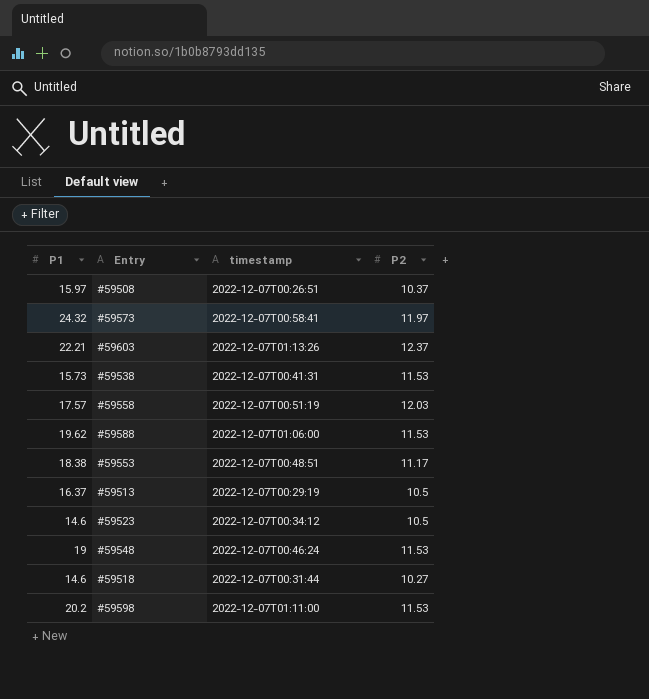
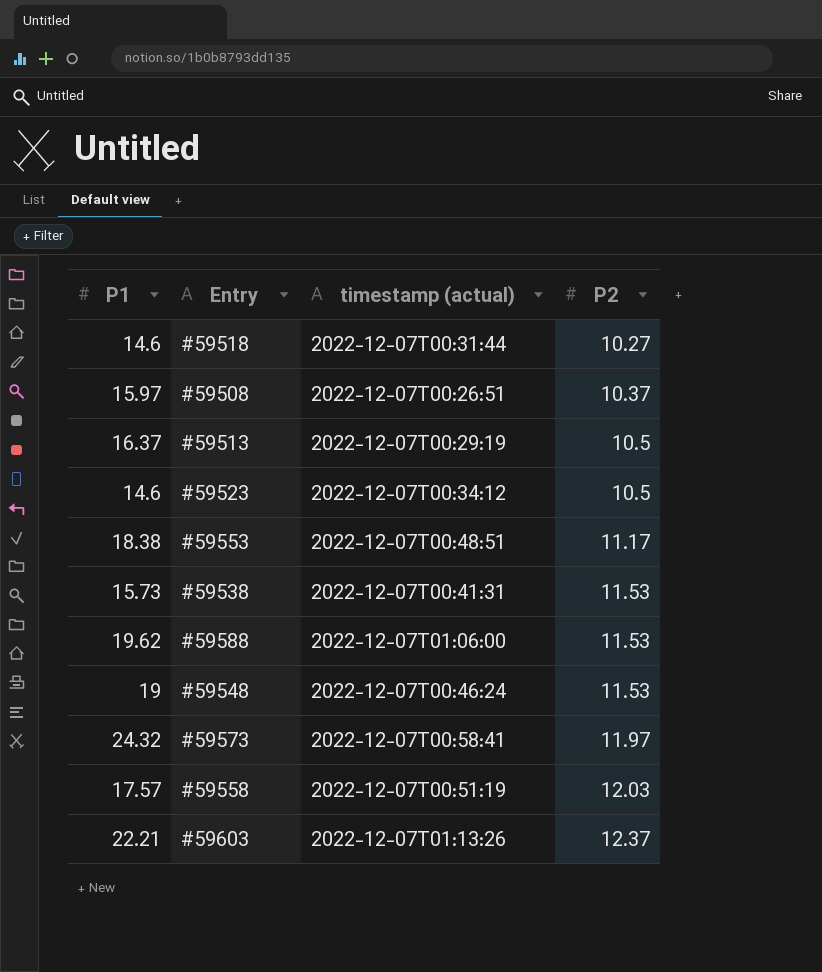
row order: none -> P2 ascending
column name: timestamp -> timestamp (actual)
row #59598: 20.2 | 2022-12-07T01:11:00 | 11.53 -> none

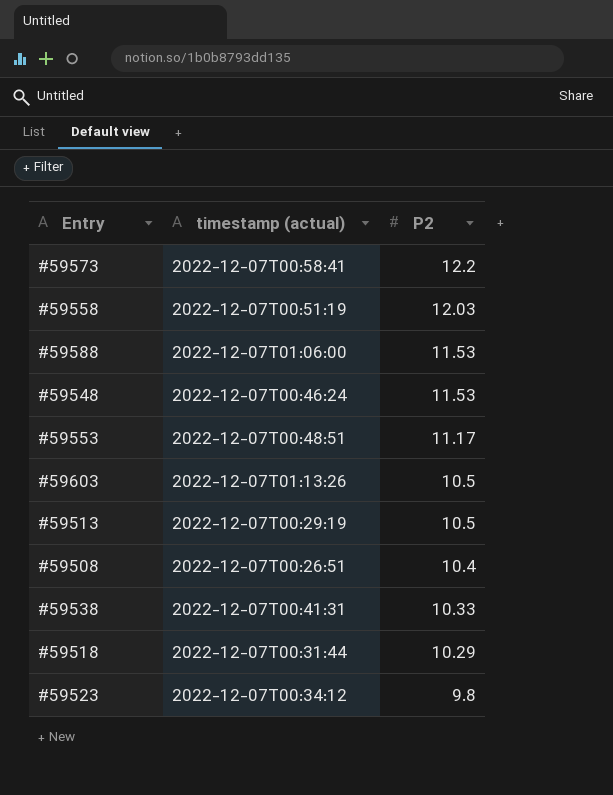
row order: P2 ascending -> P2 descending
column P1 | position: 1 -> none
#59573 | P2: 11.97 -> 12.2
#59603 | P2: 12.37 -> 10.5
#59508 | P2: 10.37 -> 10.4
#59538 | P2: 11.53 -> 10.33
#59518 | P2: 10.27 -> 10.29
#59523 | P2: 10.5 -> 9.8

